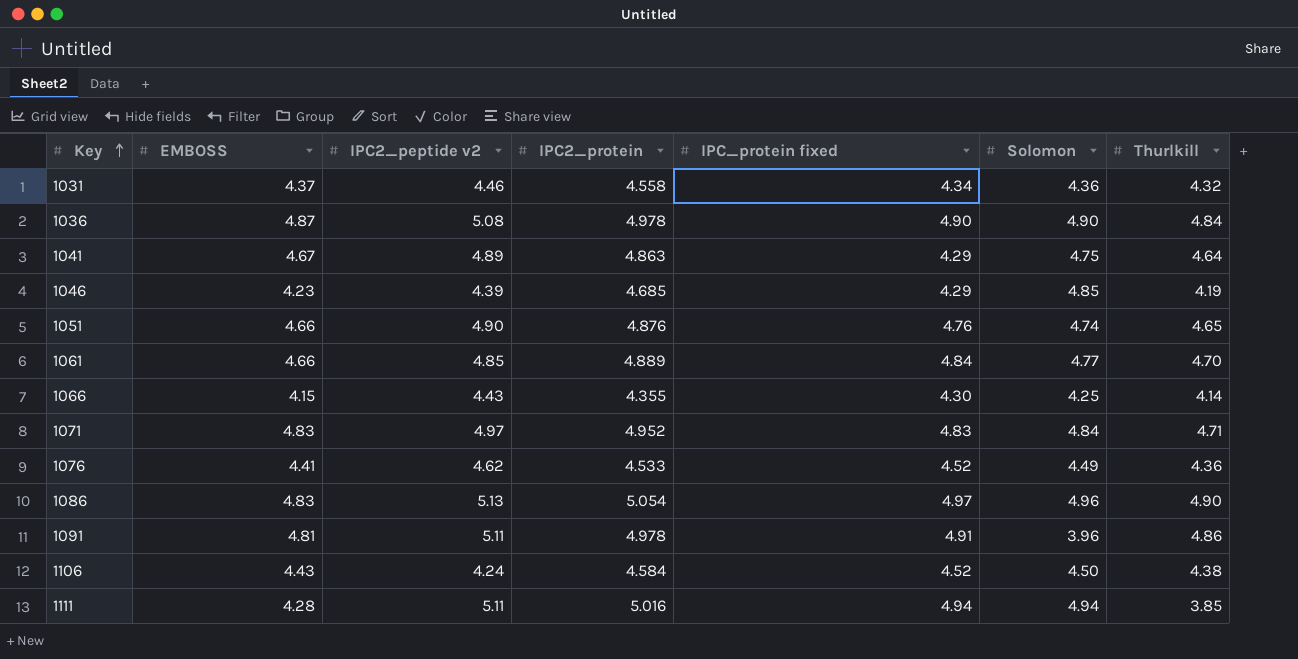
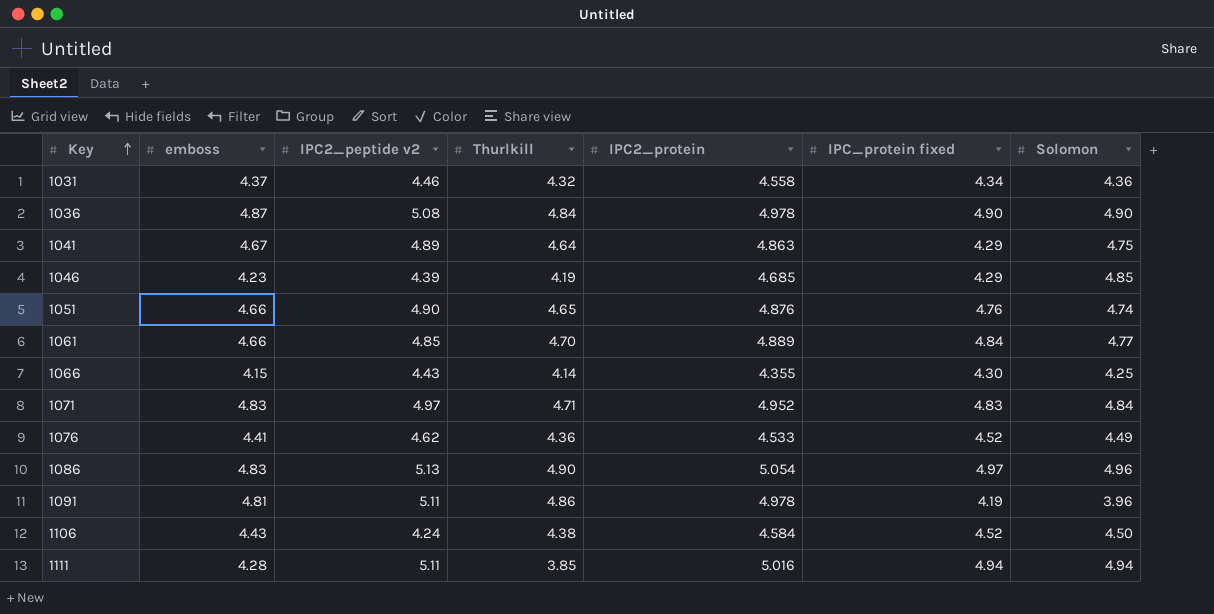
column name: EMBOSS -> emboss
column Thurlkill | position: 7 -> 4
1091 | IPC_protein fixed: 4.91 -> 4.19

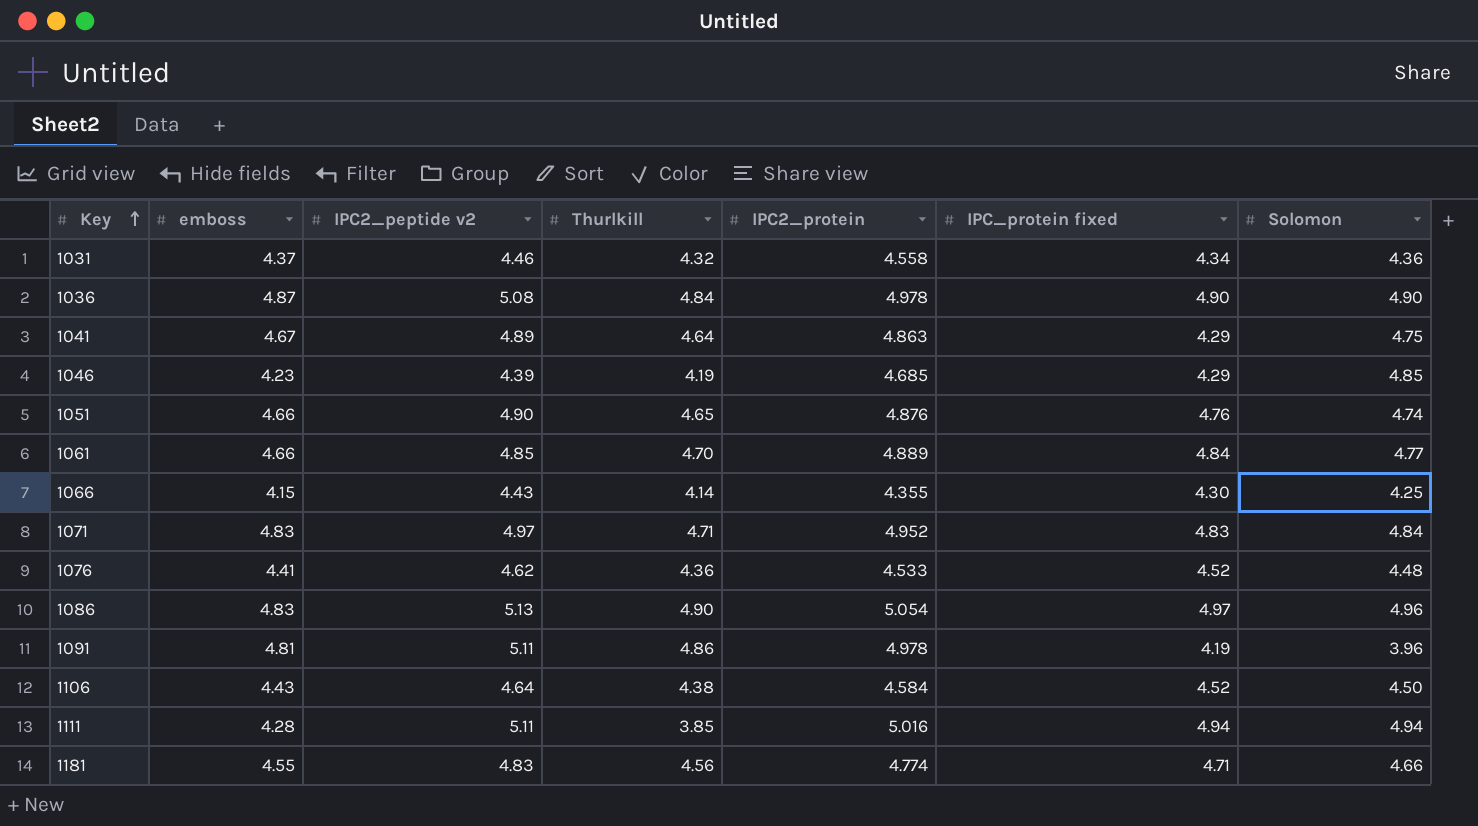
1076 | Solomon: 4.49 -> 4.48
1106 | IPC2_peptide v2: 4.24 -> 4.64
row 1181: none -> 4.55 | 4.83 | 4.56 | 4.774 | 4.71 | 4.66

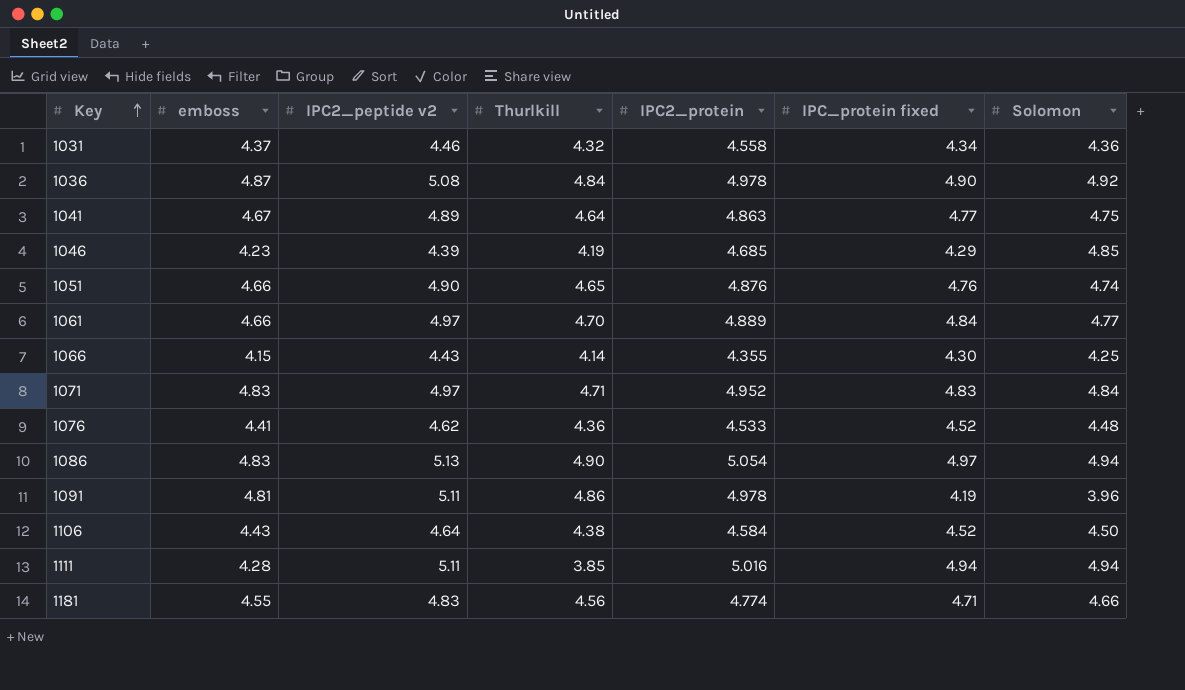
1036 | Solomon: 4.90 -> 4.92
1041 | IPC_protein fixed: 4.29 -> 4.77
1061 | IPC2_peptide v2: 4.85 -> 4.97
1086 | Solomon: 4.96 -> 4.94

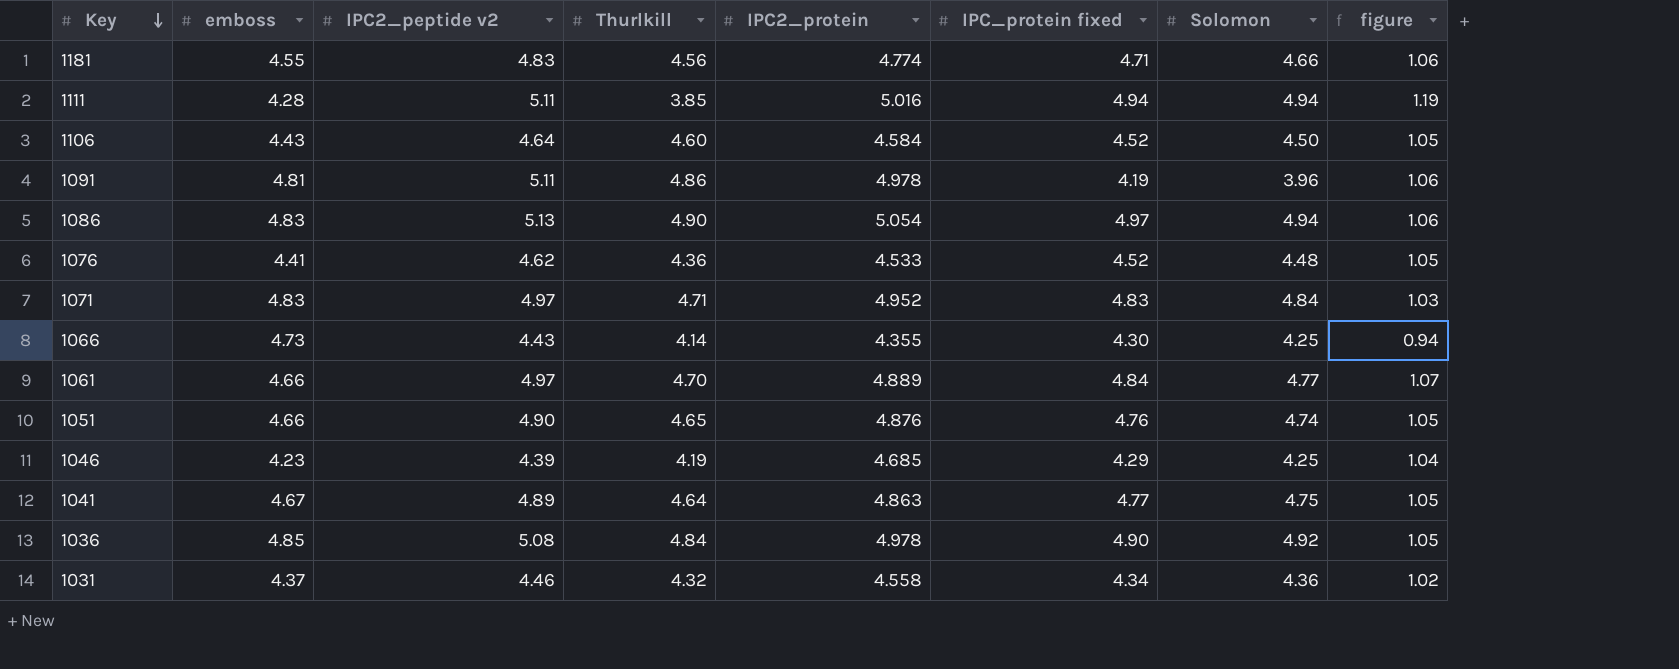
row order: Key ascending -> Key descending
column figure | formula: none -> [IPC2_peptide v2] / [emboss]
1106 | Thurlkill: 4.38 -> 4.60
1066 | emboss: 4.15 -> 4.73
1046 | Solomon: 4.85 -> 4.25
1036 | emboss: 4.87 -> 4.85

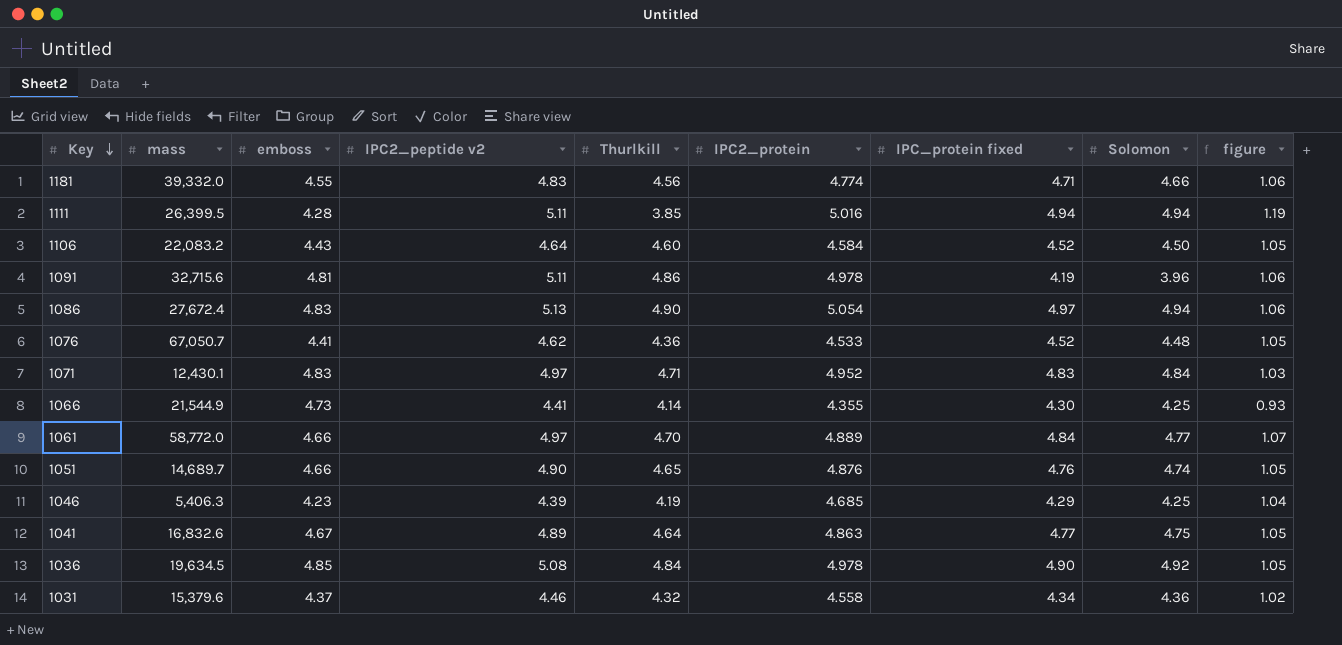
column mass | position: none -> 2
1066 | IPC2_peptide v2: 4.43 -> 4.41
1066 | figure: 0.94 -> 0.93

